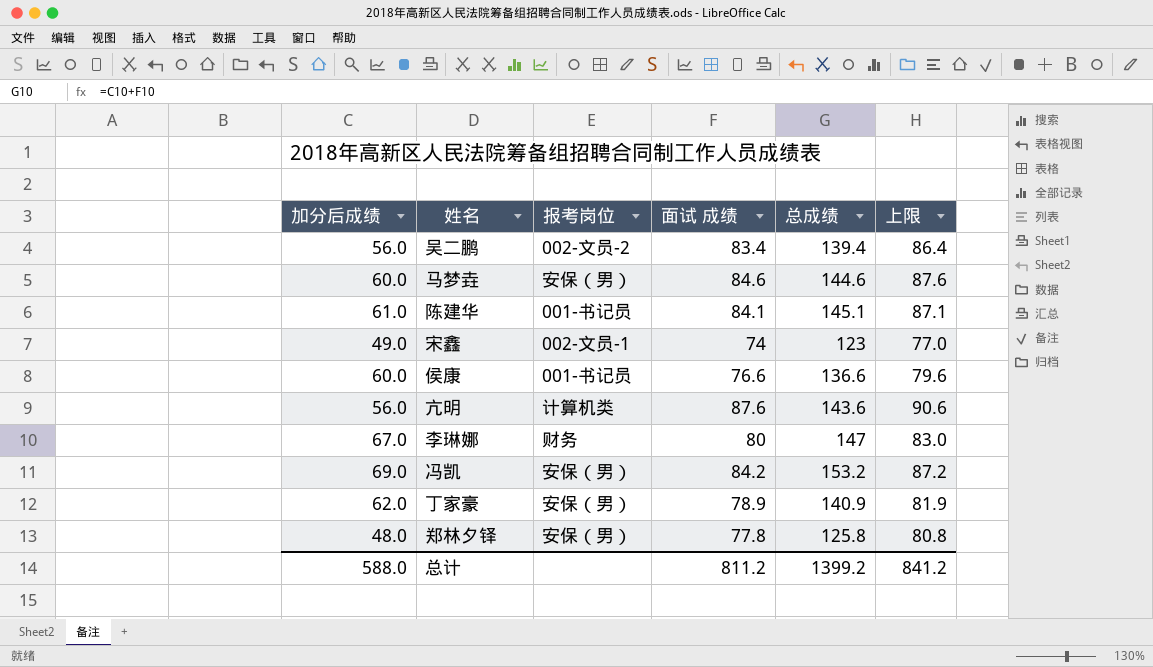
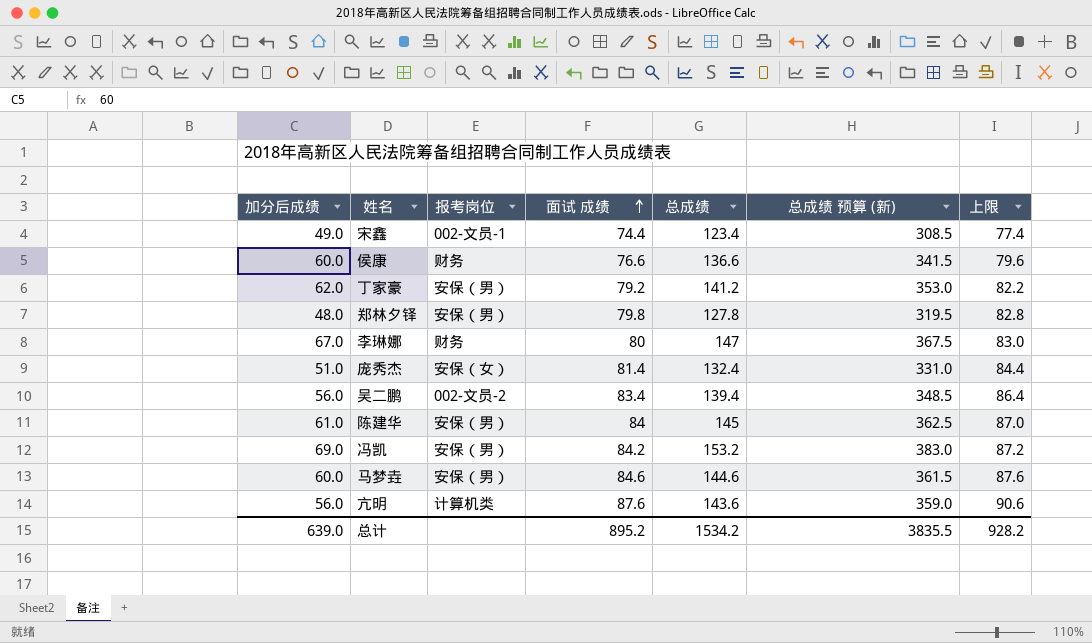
row order: none -> 面试 成绩 ascending
column 总成绩 预算 (新) | formula: none -> [总成绩] * 2.5
宋鑫 | 面试 成绩: 74 -> 74.4
宋鑫 | 总成绩: 123 -> 123.4
宋鑫 | 上限: 77.0 -> 77.4
侯康 | 报考岗位: 001-书记员 -> 财务
丁家豪 | 面试 成绩: 78.9 -> 79.2
丁家豪 | 总成绩: 140.9 -> 141.2
丁家豪 | 上限: 81.9 -> 82.2
郑林夕铎 | 面试 成绩: 77.8 -> 79.8
郑林夕铎 | 总成绩: 125.8 -> 127.8
郑林夕铎 | 上限: 80.8 -> 82.8
row 庞秀杰: none -> 51.0 | 安保（女） | 81.4 | 132.4 | 331.0 | 84.4
陈建华 | 报考岗位: 001-书记员 -> 安保（男）
陈建华 | 面试 成绩: 84.1 -> 84
陈建华 | 总成绩: 145.1 -> 145
陈建华 | 上限: 87.1 -> 87.0
总计 | 加分后成绩: 588.0 -> 639.0
总计 | 面试 成绩: 811.2 -> 895.2
总计 | 总成绩: 1399.2 -> 1534.2
总计 | 上限: 841.2 -> 928.2

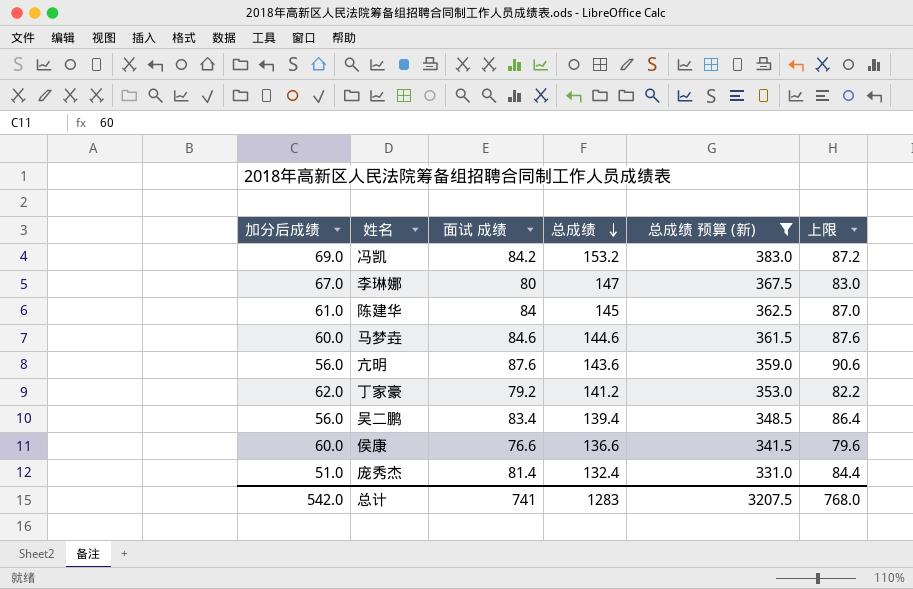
filter: none -> 总成绩 预算 (新) >= 331.0
row order: 面试 成绩 ascending -> 总成绩 descending
column 报考岗位 | position: 3 -> none
总计 | 加分后成绩: 639.0 -> 542.0
总计 | 面试 成绩: 895.2 -> 741
总计 | 总成绩: 1534.2 -> 1283
总计 | 总成绩 预算 (新): 3835.5 -> 3207.5
总计 | 上限: 928.2 -> 768.0

